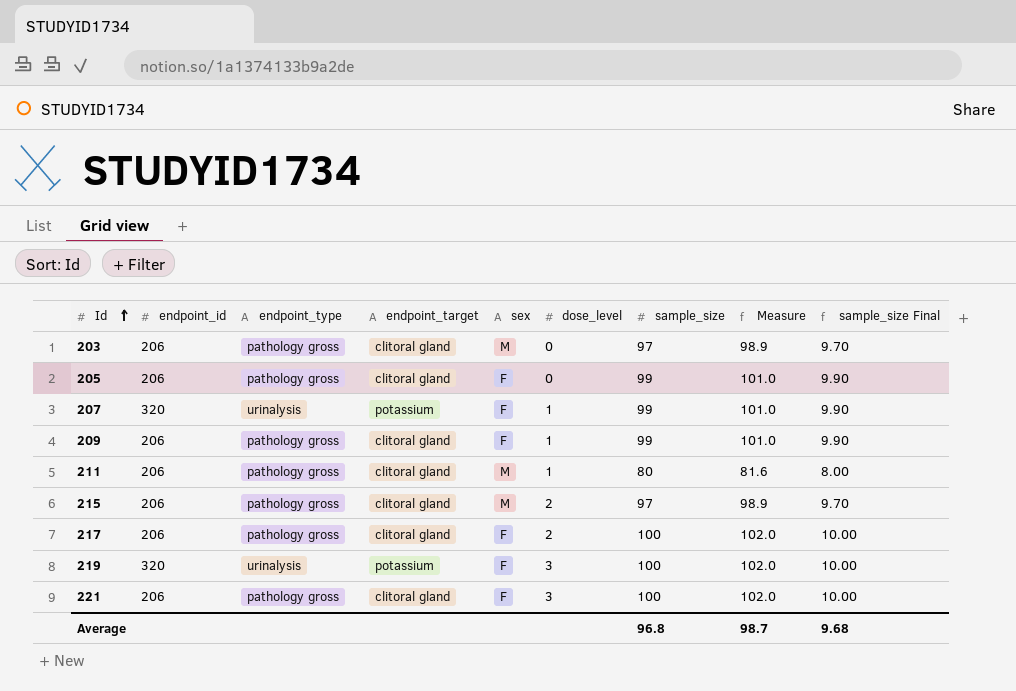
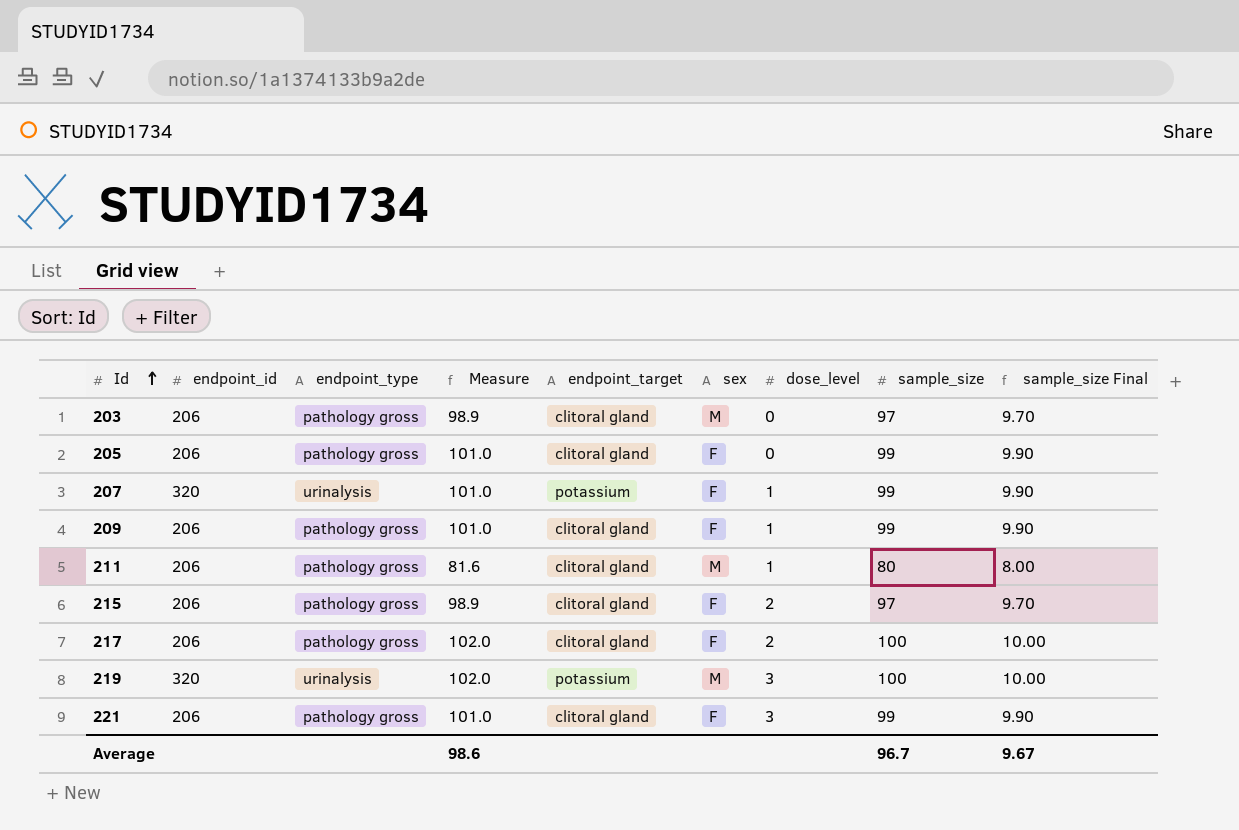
column Measure | position: 8 -> 4
215 | sex: M -> F
219 | sex: F -> M
221 | Measure: 102.0 -> 101.0
221 | sample_size: 100 -> 99
221 | sample_size Final: 10.00 -> 9.90
Average | Measure: 98.7 -> 98.6
Average | sample_size: 96.8 -> 96.7
Average | sample_size Final: 9.68 -> 9.67

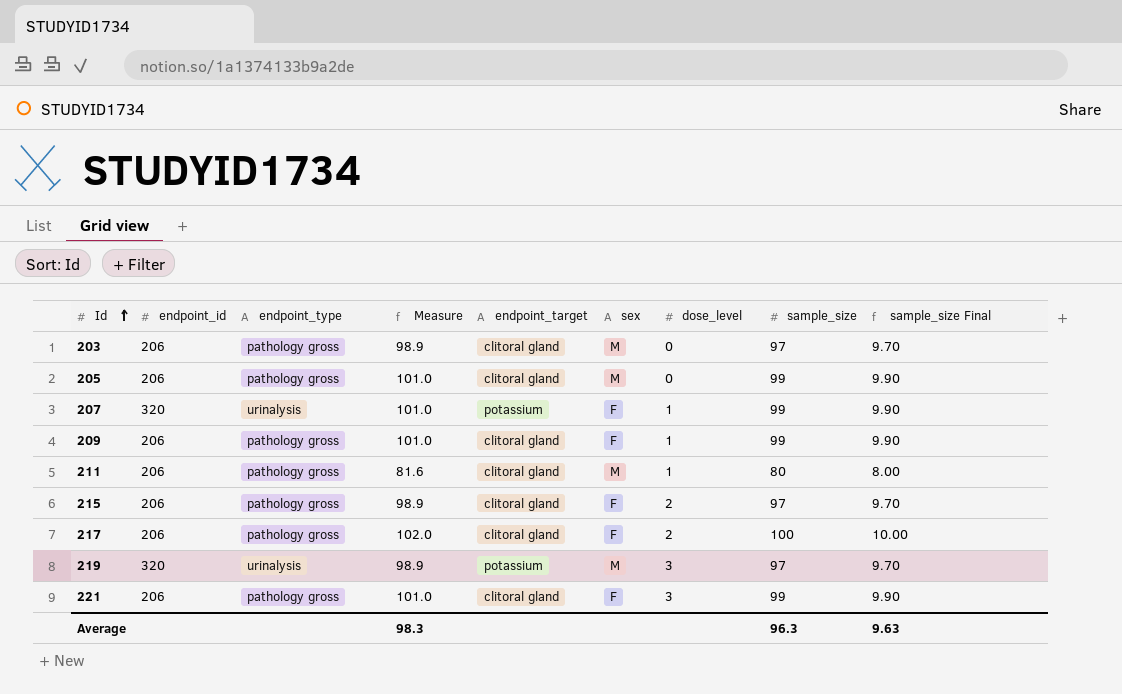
205 | sex: F -> M
219 | Measure: 102.0 -> 98.9
219 | sample_size: 100 -> 97
219 | sample_size Final: 10.00 -> 9.70
Average | Measure: 98.6 -> 98.3
Average | sample_size: 96.7 -> 96.3
Average | sample_size Final: 9.67 -> 9.63

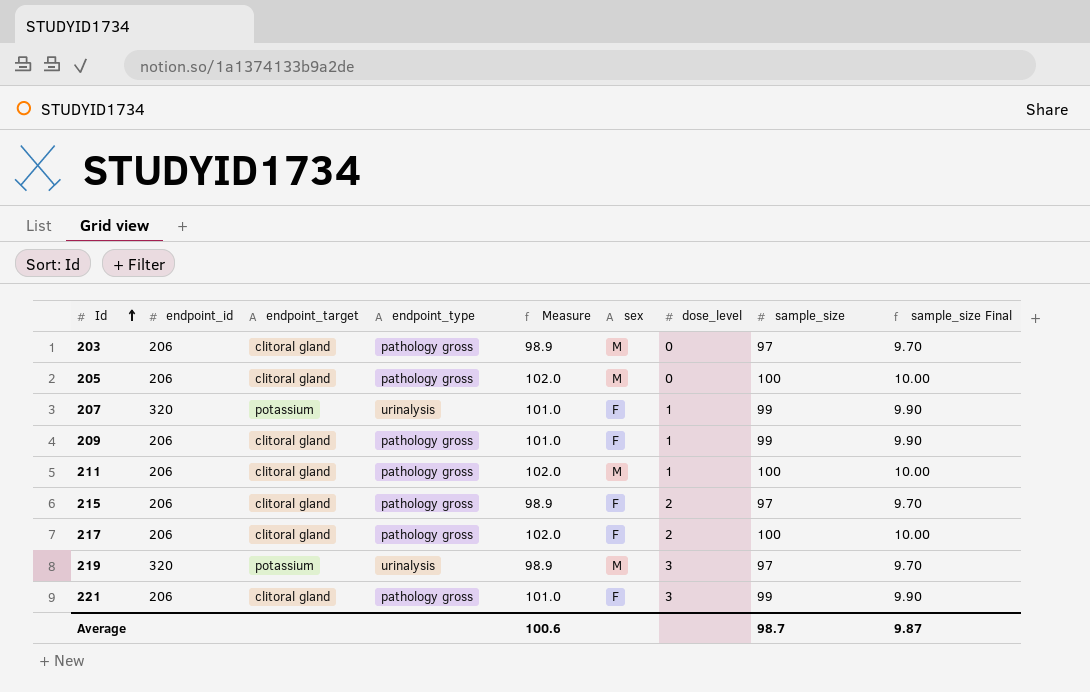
column endpoint_target | position: 5 -> 3
205 | Measure: 101.0 -> 102.0
205 | sample_size: 99 -> 100
205 | sample_size Final: 9.90 -> 10.00
211 | Measure: 81.6 -> 102.0
211 | sample_size: 80 -> 100
211 | sample_size Final: 8.00 -> 10.00
Average | Measure: 98.3 -> 100.6
Average | sample_size: 96.3 -> 98.7
Average | sample_size Final: 9.63 -> 9.87

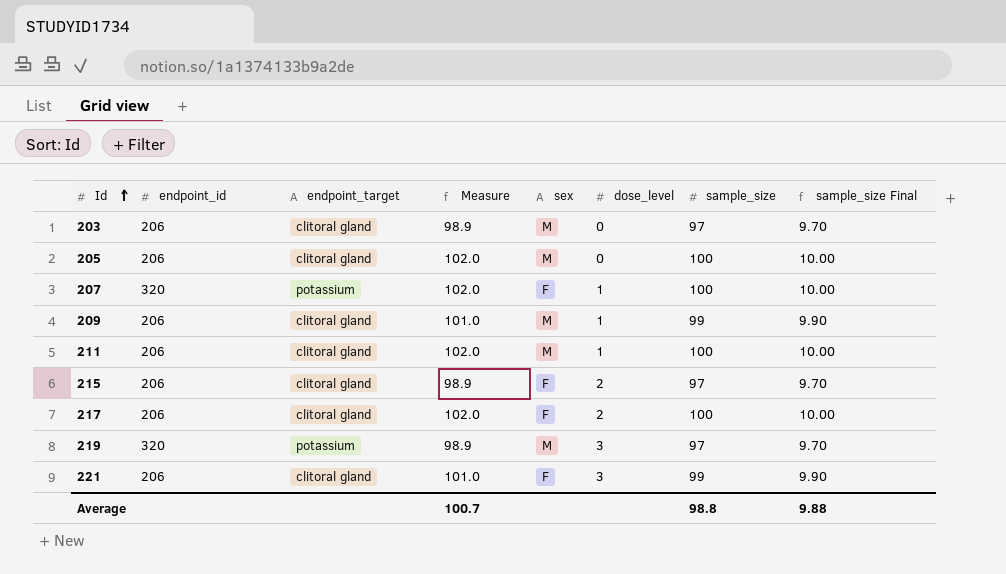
column endpoint_type | position: 4 -> none
207 | Measure: 101.0 -> 102.0
207 | sample_size: 99 -> 100
207 | sample_size Final: 9.90 -> 10.00
209 | sex: F -> M
Average | Measure: 100.6 -> 100.7
Average | sample_size: 98.7 -> 98.8
Average | sample_size Final: 9.87 -> 9.88

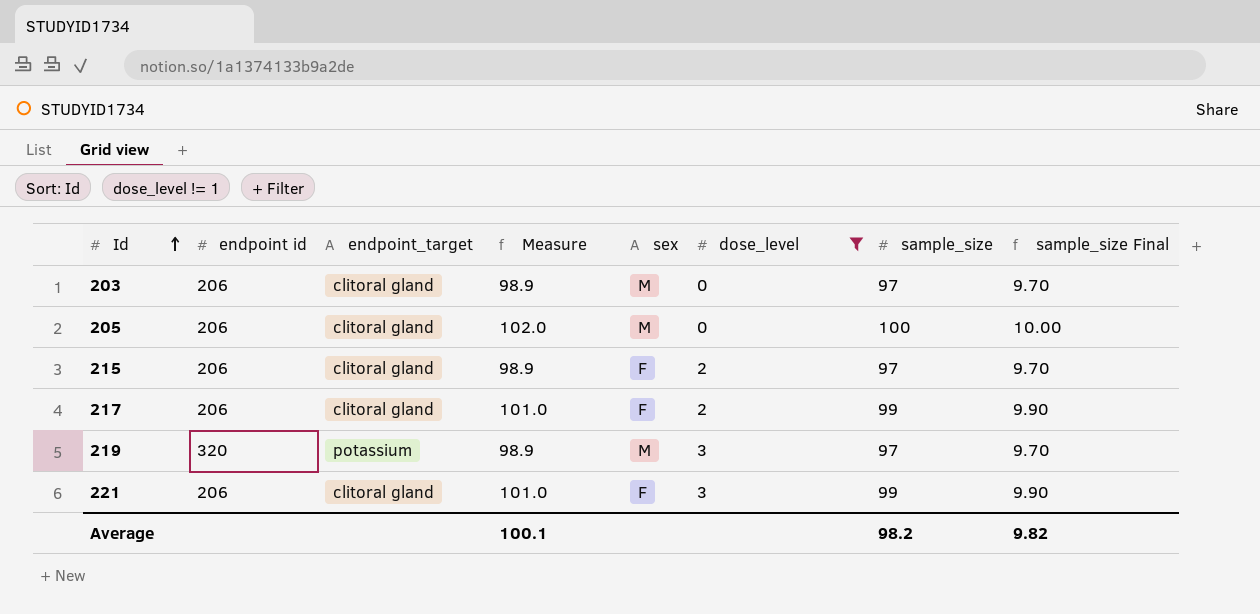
filter: none -> dose_level != 1
column name: endpoint_id -> endpoint id
217 | Measure: 102.0 -> 101.0
217 | sample_size: 100 -> 99
217 | sample_size Final: 10.00 -> 9.90
Average | Measure: 100.7 -> 100.1
Average | sample_size: 98.8 -> 98.2
Average | sample_size Final: 9.88 -> 9.82

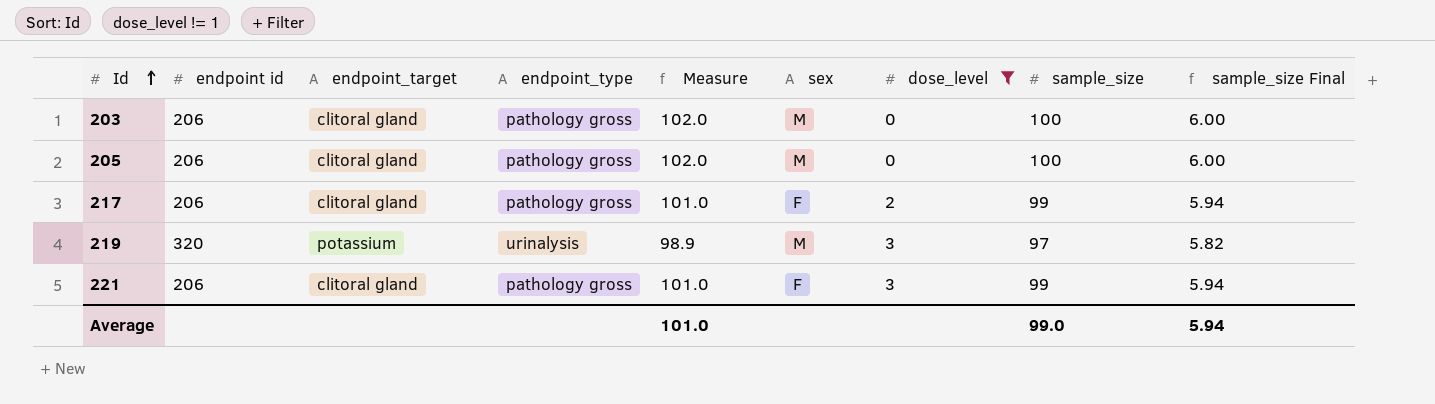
column endpoint_type | position: none -> 4
column sample_size Final | formula: [sample_size] * 0.1 -> [sample_size] * 0.06
row 215: 206 | clitoral gland | 98.9 | F | 2 | 97 | 9.70 -> none
203 | Measure: 98.9 -> 102.0
203 | sample_size: 97 -> 100
Average | Measure: 100.1 -> 101.0
Average | sample_size: 98.2 -> 99.0
Average | sample_size Final: 9.82 -> 5.94

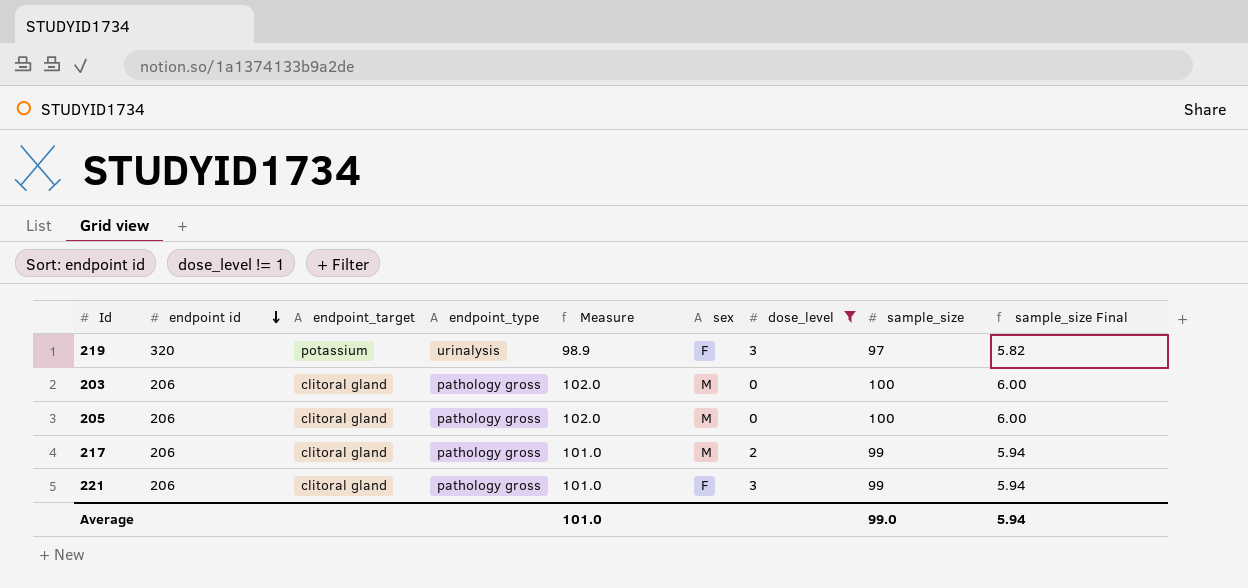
row order: Id ascending -> endpoint id descending
219 | sex: M -> F
217 | sex: F -> M

